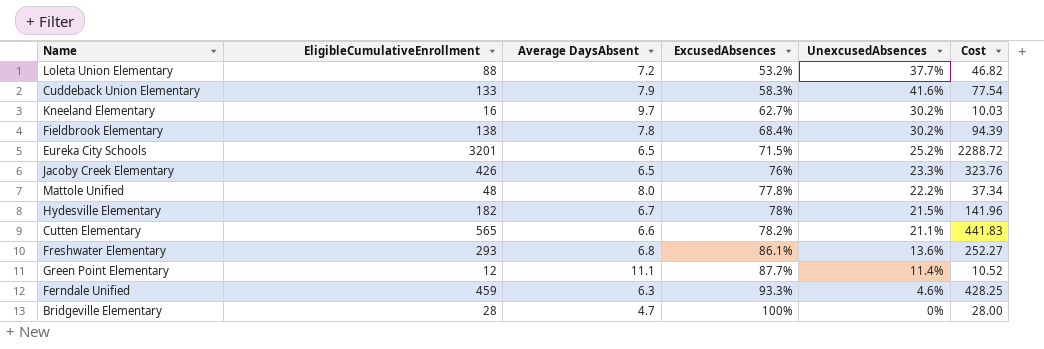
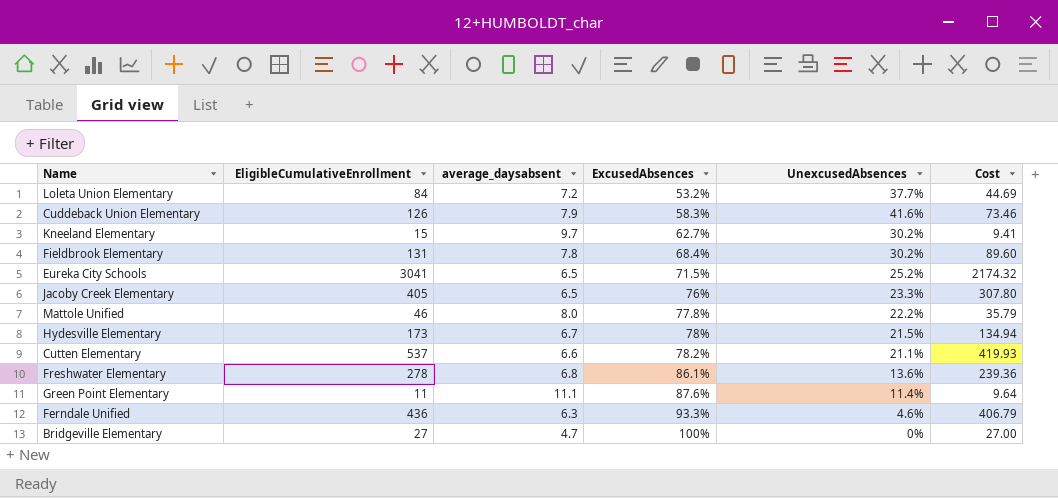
column name: Average DaysAbsent -> average_daysabsent
Loleta Union Elementary | EligibleCumulativeEnrollment: 88 -> 84
Loleta Union Elementary | Cost: 46.82 -> 44.69
Cuddeback Union Elementary | EligibleCumulativeEnrollment: 133 -> 126
Cuddeback Union Elementary | Cost: 77.54 -> 73.46
Kneeland Elementary | EligibleCumulativeEnrollment: 16 -> 15
Kneeland Elementary | Cost: 10.03 -> 9.41
Fieldbrook Elementary | EligibleCumulativeEnrollment: 138 -> 131
Fieldbrook Elementary | Cost: 94.39 -> 89.60
Eureka City Schools | EligibleCumulativeEnrollment: 3201 -> 3041
Eureka City Schools | Cost: 2288.72 -> 2174.32
Jacoby Creek Elementary | EligibleCumulativeEnrollment: 426 -> 405
Jacoby Creek Elementary | Cost: 323.76 -> 307.80
Mattole Unified | EligibleCumulativeEnrollment: 48 -> 46
Mattole Unified | Cost: 37.34 -> 35.79
Hydesville Elementary | EligibleCumulativeEnrollment: 182 -> 173
Hydesville Elementary | Cost: 141.96 -> 134.94
Cutten Elementary | EligibleCumulativeEnrollment: 565 -> 537
Cutten Elementary | Cost: 441.83 -> 419.93
Freshwater Elementary | EligibleCumulativeEnrollment: 293 -> 278
Freshwater Elementary | Cost: 252.27 -> 239.36
Green Point Elementary | EligibleCumulativeEnrollment: 12 -> 11
Green Point Elementary | ExcusedAbsences: 87.7% -> 87.6%
Green Point Elementary | Cost: 10.52 -> 9.64
Ferndale Unified | EligibleCumulativeEnrollment: 459 -> 436
Ferndale Unified | Cost: 428.25 -> 406.79
Bridgeville Elementary | EligibleCumulativeEnrollment: 28 -> 27
Bridgeville Elementary | Cost: 28.00 -> 27.00

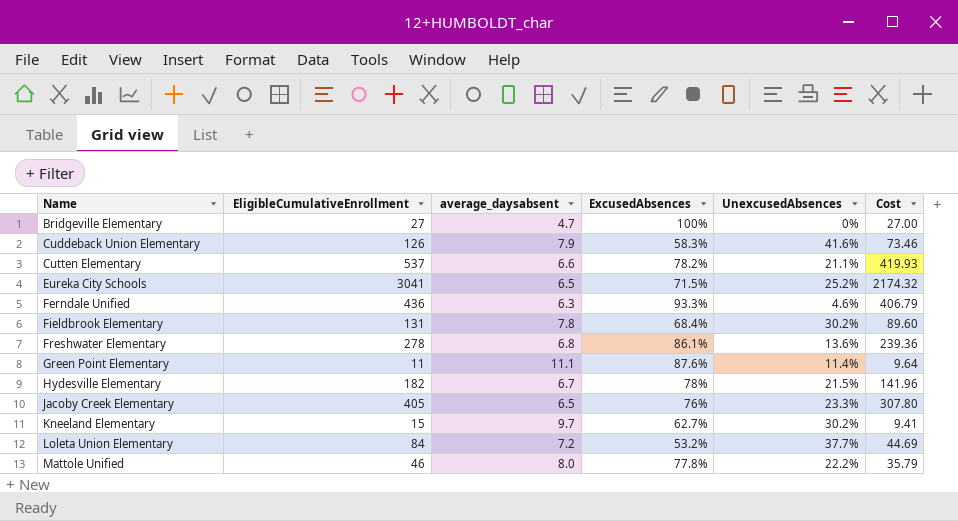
row order: ExcusedAbsences ascending -> Name ascending
Hydesville Elementary | EligibleCumulativeEnrollment: 173 -> 182
Hydesville Elementary | Cost: 134.94 -> 141.96

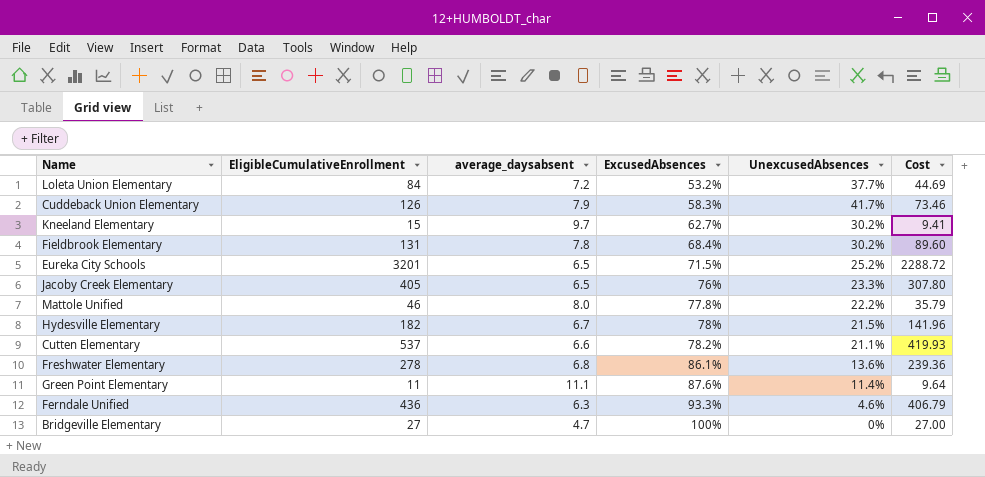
row order: Name ascending -> ExcusedAbsences ascending
Cuddeback Union Elementary | UnexcusedAbsences: 41.6% -> 41.7%
Eureka City Schools | EligibleCumulativeEnrollment: 3041 -> 3201
Eureka City Schools | Cost: 2174.32 -> 2288.72

